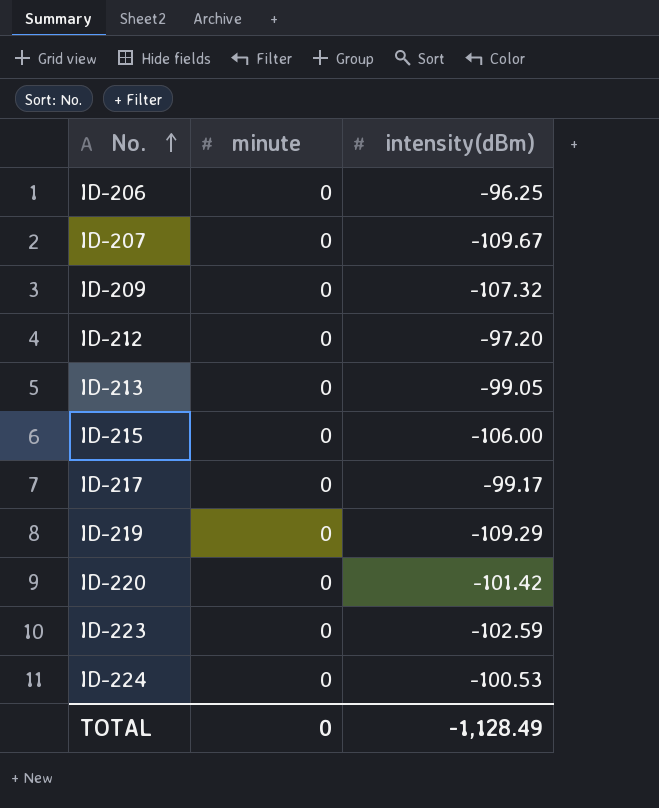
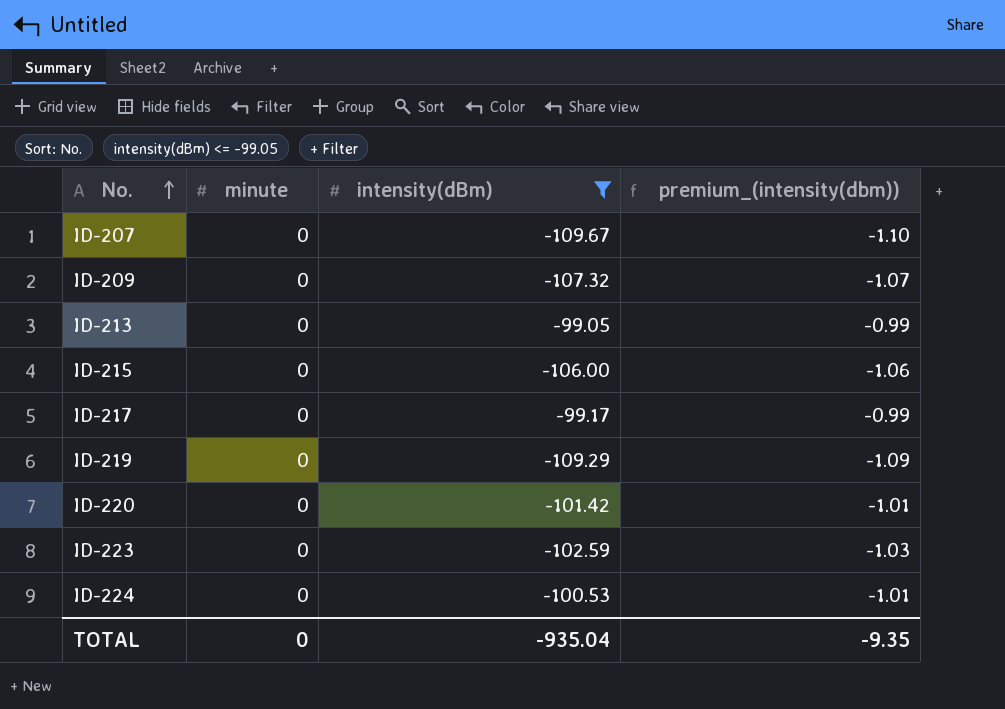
filter: none -> intensity(dBm) <= -99.05
column premium_(intensity(dbm)) | formula: none -> [intensity(dBm)] * 0.01
TOTAL | intensity(dBm): -1,128.49 -> -935.04

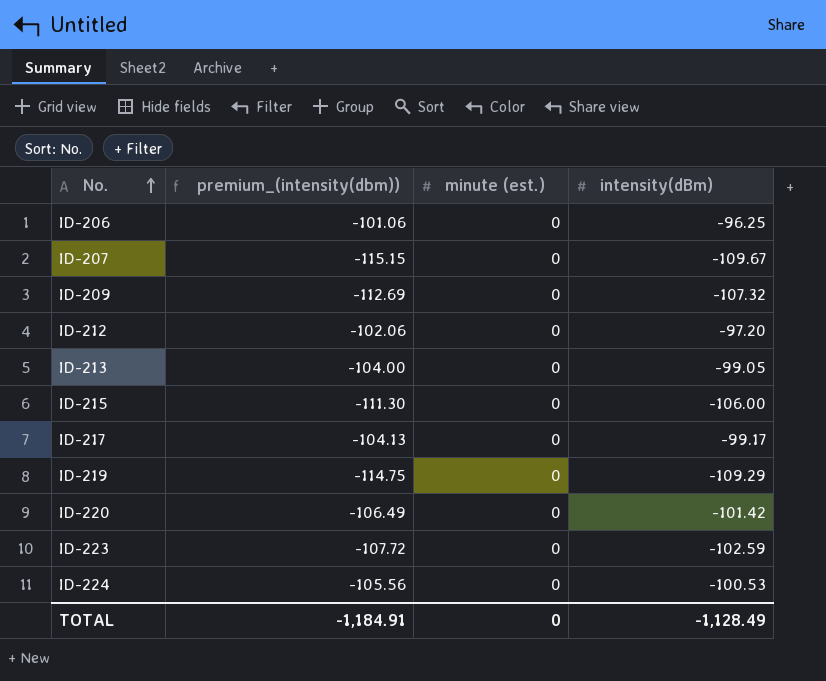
filter: intensity(dBm) <= -99.05 -> none
column premium_(intensity(dbm)) | formula: [intensity(dBm)] * 0.01 -> [intensity(dBm)] * 1.05
column premium_(intensity(dbm)) | position: 4 -> 2
column name: minute -> minute (est.)
TOTAL | premium_(intensity(dbm)): -9.35 -> -1,184.91
TOTAL | intensity(dBm): -935.04 -> -1,128.49

